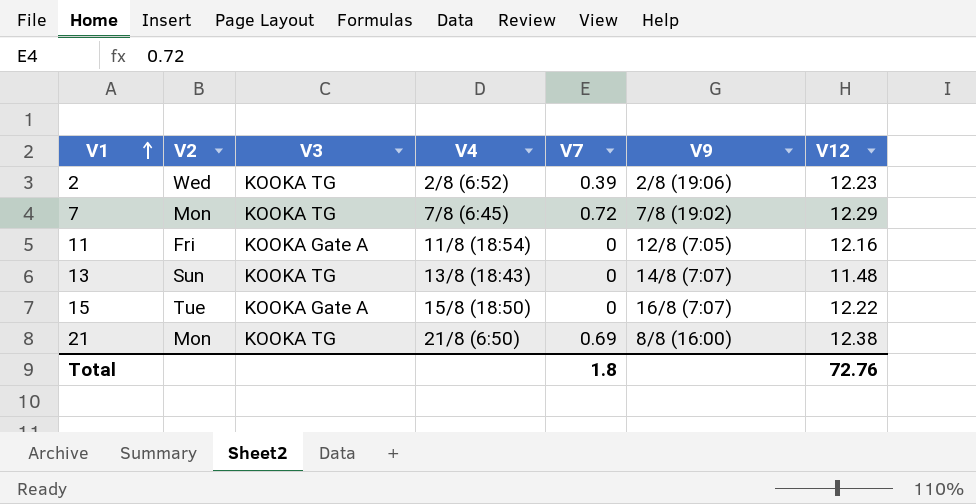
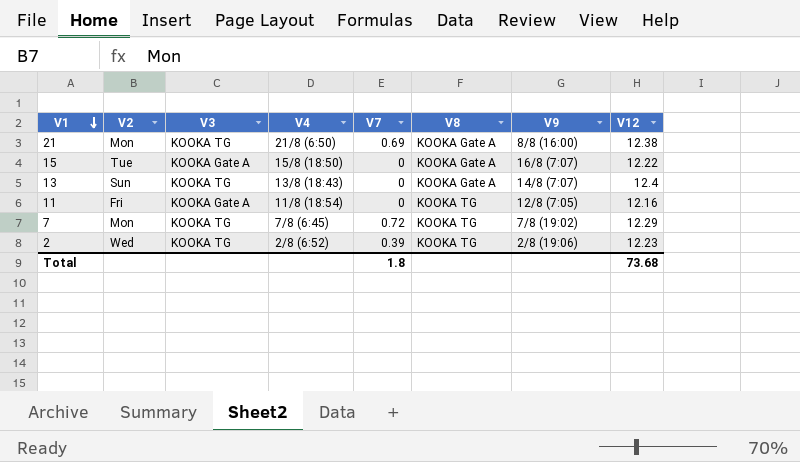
row order: V1 ascending -> V1 descending
column V8 | position: none -> 6
13 | V12: 11.48 -> 12.4
Total | V12: 72.76 -> 73.68

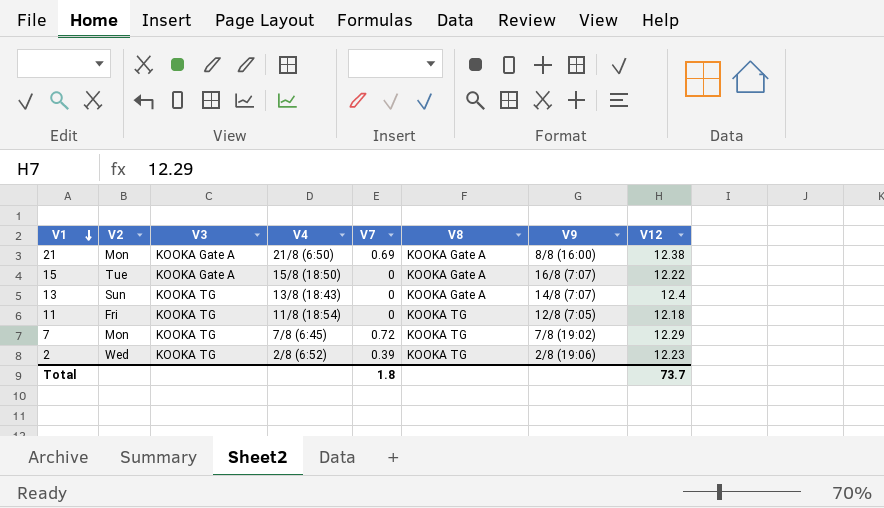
21 | V3: KOOKA TG -> KOOKA Gate A
11 | V3: KOOKA Gate A -> KOOKA TG
11 | V12: 12.16 -> 12.18
Total | V12: 73.68 -> 73.7

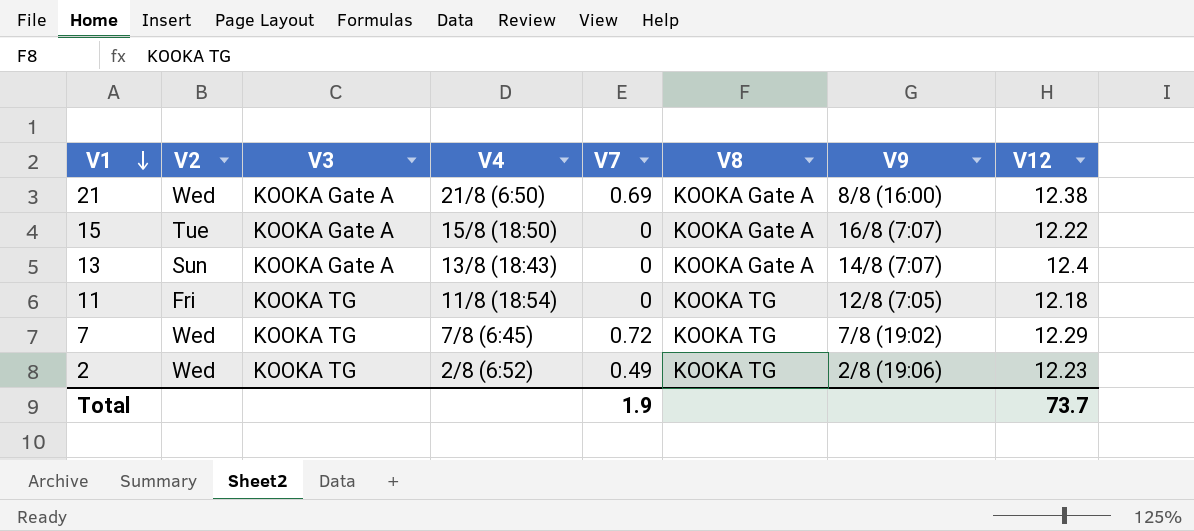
21 | V2: Mon -> Wed
13 | V3: KOOKA TG -> KOOKA Gate A
7 | V2: Mon -> Wed
2 | V7: 0.39 -> 0.49
Total | V7: 1.8 -> 1.9

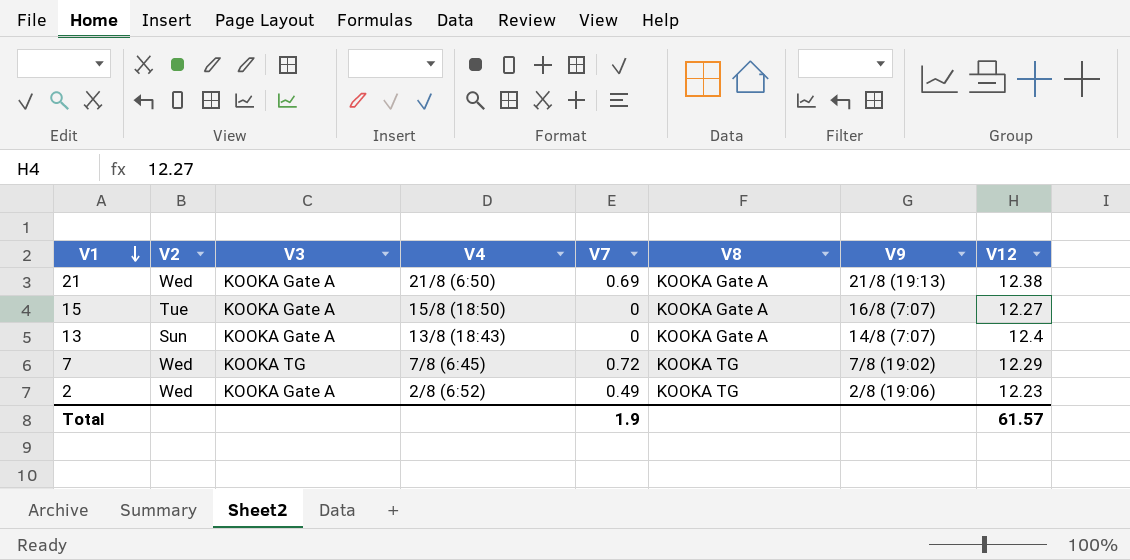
row 11: Fri | KOOKA TG | 11/8 (18:54) | 0 | KOOKA TG | 12/8 (7:05) | 12.18 -> none
21 | V9: 8/8 (16:00) -> 21/8 (19:13)
15 | V12: 12.22 -> 12.27
2 | V3: KOOKA TG -> KOOKA Gate A
Total | V12: 73.7 -> 61.57

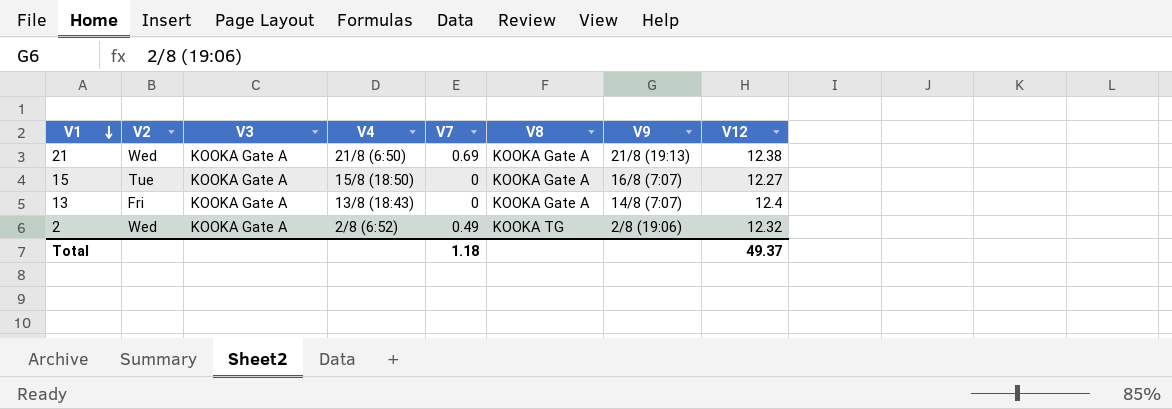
row 7: Wed | KOOKA TG | 7/8 (6:45) | 0.72 | KOOKA TG | 7/8 (19:02) | 12.29 -> none
13 | V2: Sun -> Fri
2 | V12: 12.23 -> 12.32
Total | V7: 1.9 -> 1.18
Total | V12: 61.57 -> 49.37

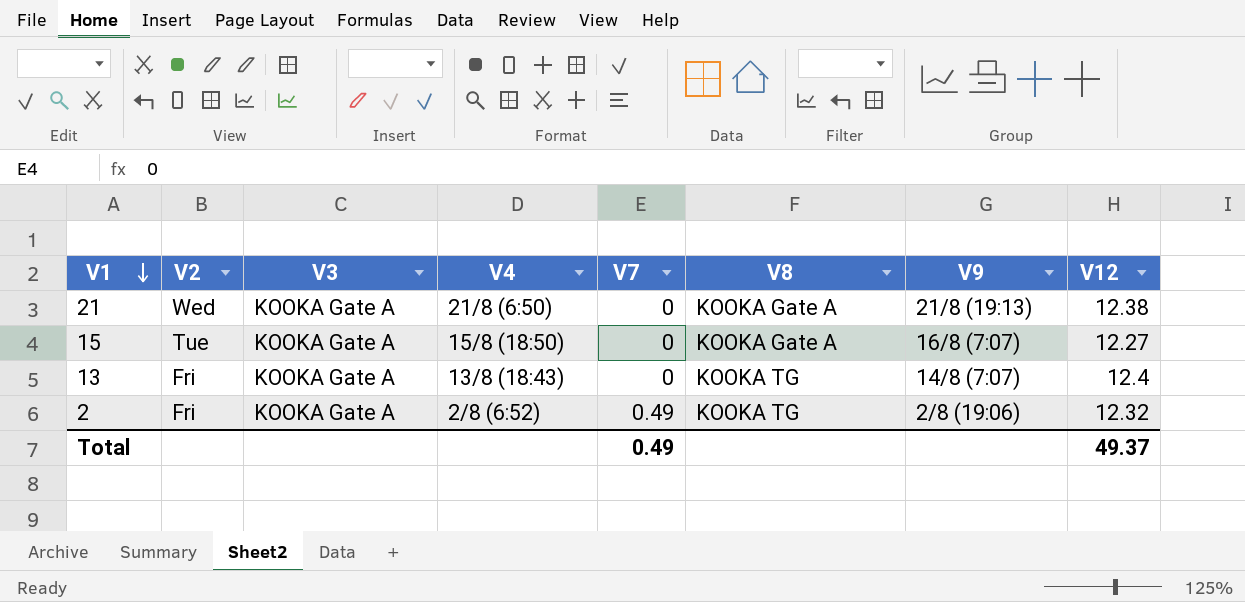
21 | V7: 0.69 -> 0
13 | V8: KOOKA Gate A -> KOOKA TG
2 | V2: Wed -> Fri
Total | V7: 1.18 -> 0.49

